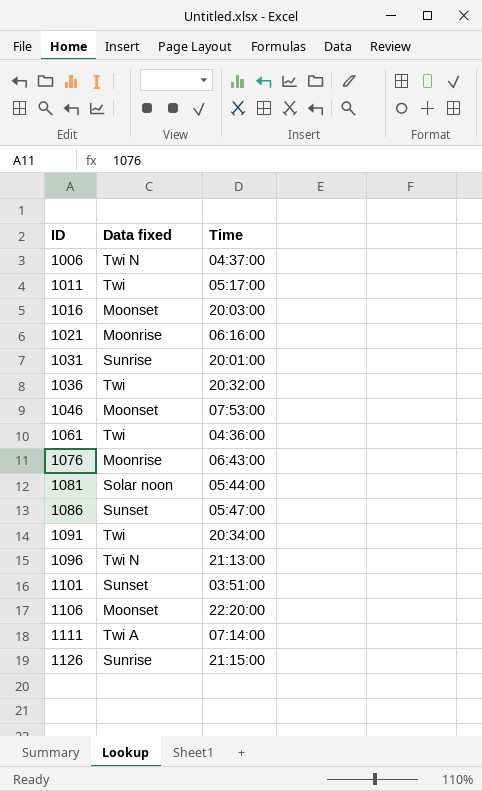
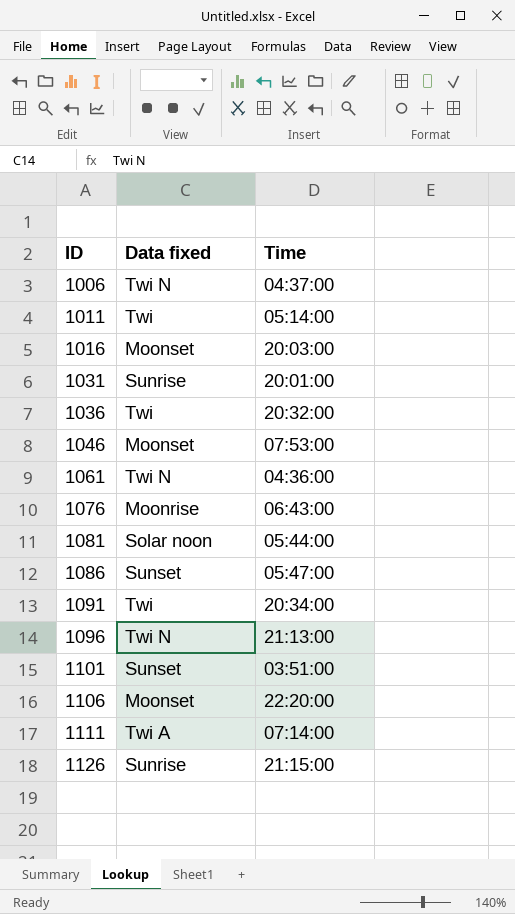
row 1021: Moonrise | 06:16:00 -> none
1011 | Time: 05:17:00 -> 05:14:00
1061 | Data fixed: Twi -> Twi N

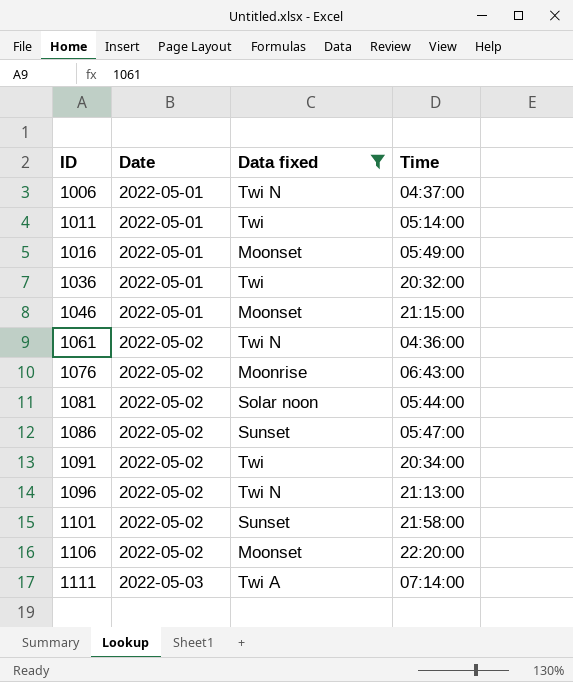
filter: none -> Data fixed != Sunrise
column Date | position: none -> 2
1016 | Time: 20:03:00 -> 05:49:00
1046 | Time: 07:53:00 -> 21:15:00
1101 | Time: 03:51:00 -> 21:58:00

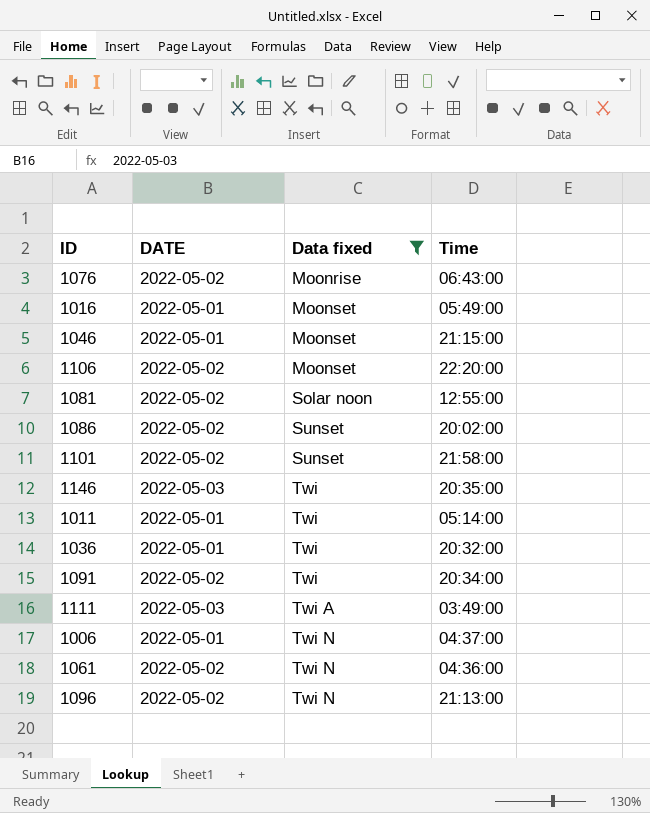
row order: ID ascending -> Data fixed ascending
column name: Date -> DATE
1081 | Time: 05:44:00 -> 12:55:00
1086 | Time: 05:47:00 -> 20:02:00
row 1146: none -> 2022-05-03 | Twi | 20:35:00
1111 | Time: 07:14:00 -> 03:49:00

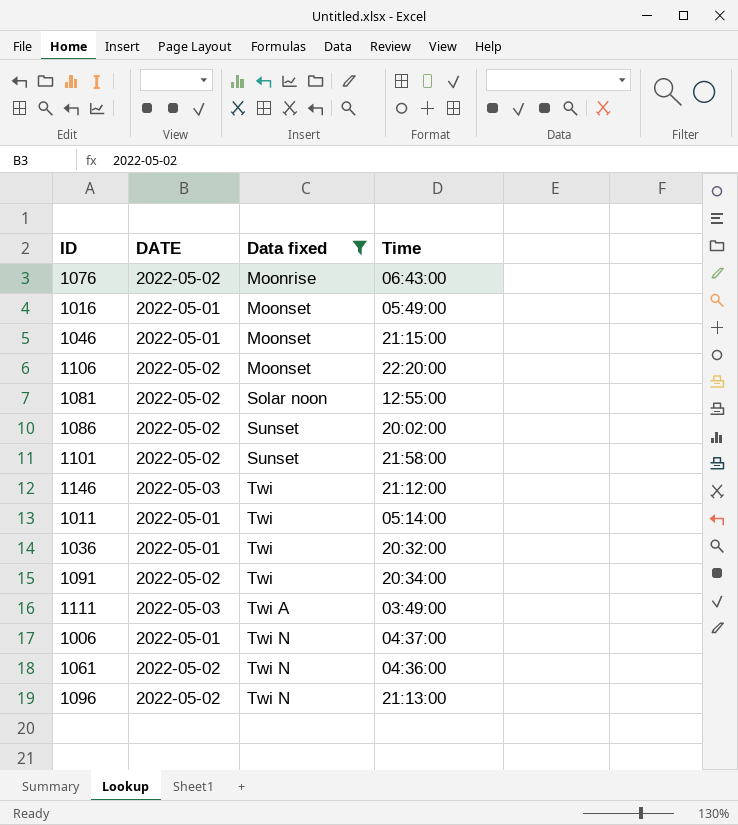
1146 | Time: 20:35:00 -> 21:12:00

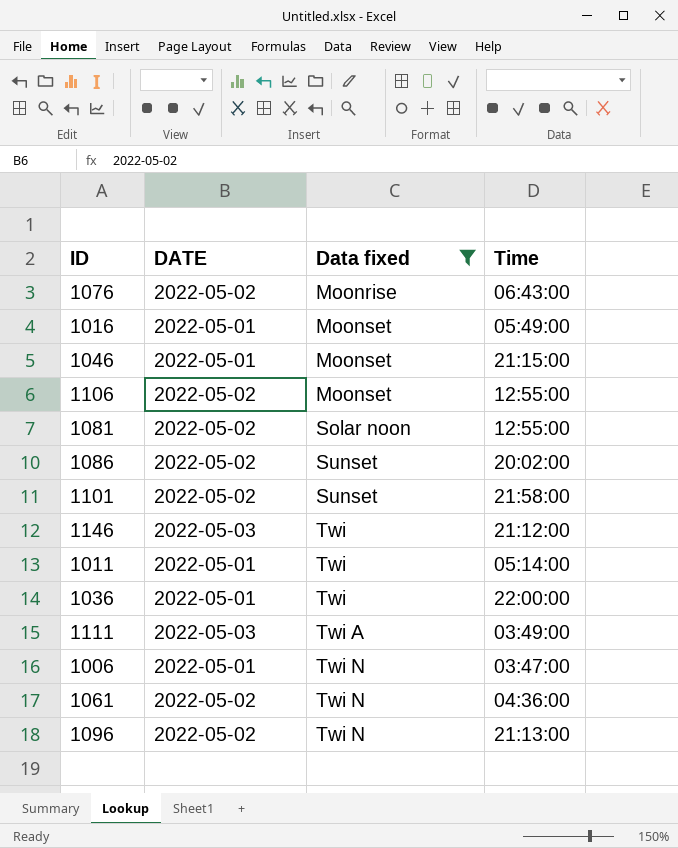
row 1091: 2022-05-02 | Twi | 20:34:00 -> none
1106 | Time: 22:20:00 -> 12:55:00
1036 | Time: 20:32:00 -> 22:00:00
1006 | Time: 04:37:00 -> 03:47:00

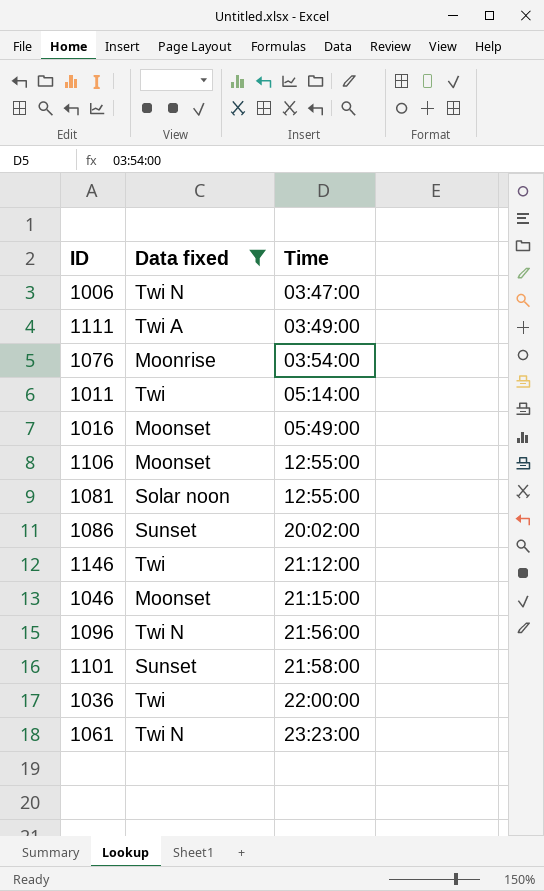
row order: Data fixed ascending -> Time ascending
column DATE | position: 2 -> none
1076 | Time: 06:43:00 -> 03:54:00
1096 | Time: 21:13:00 -> 21:56:00
1061 | Time: 04:36:00 -> 23:23:00

